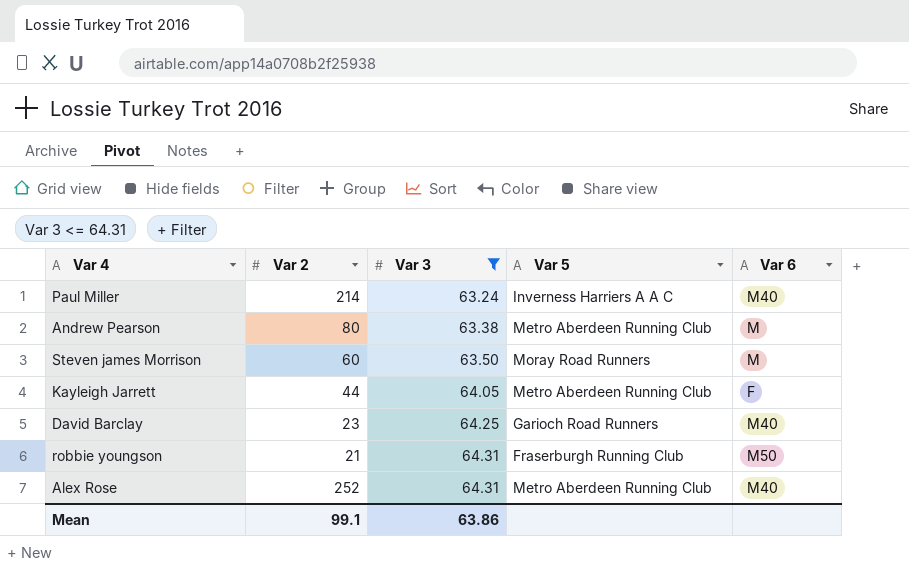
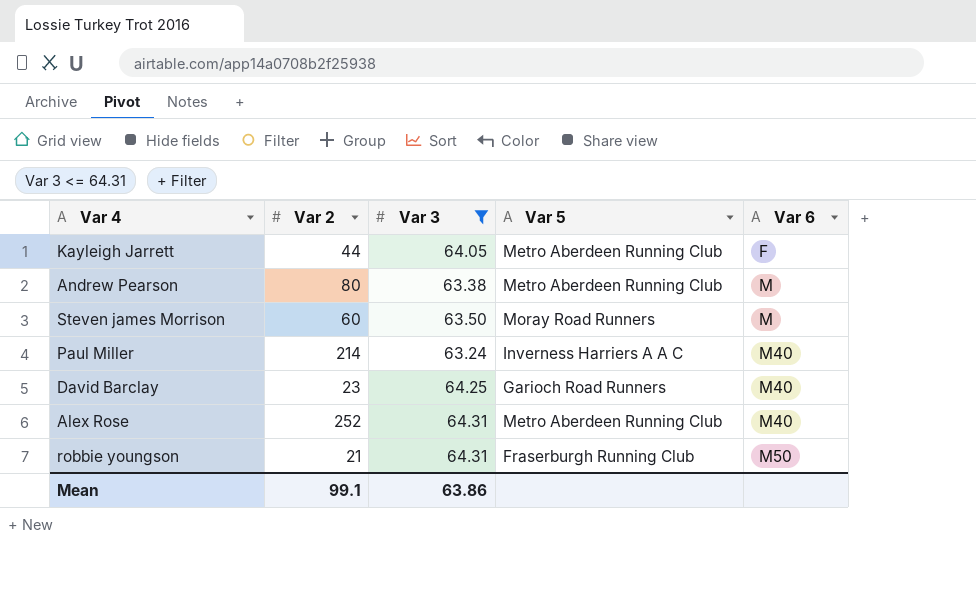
row order: Var 3 ascending -> Var 6 ascending

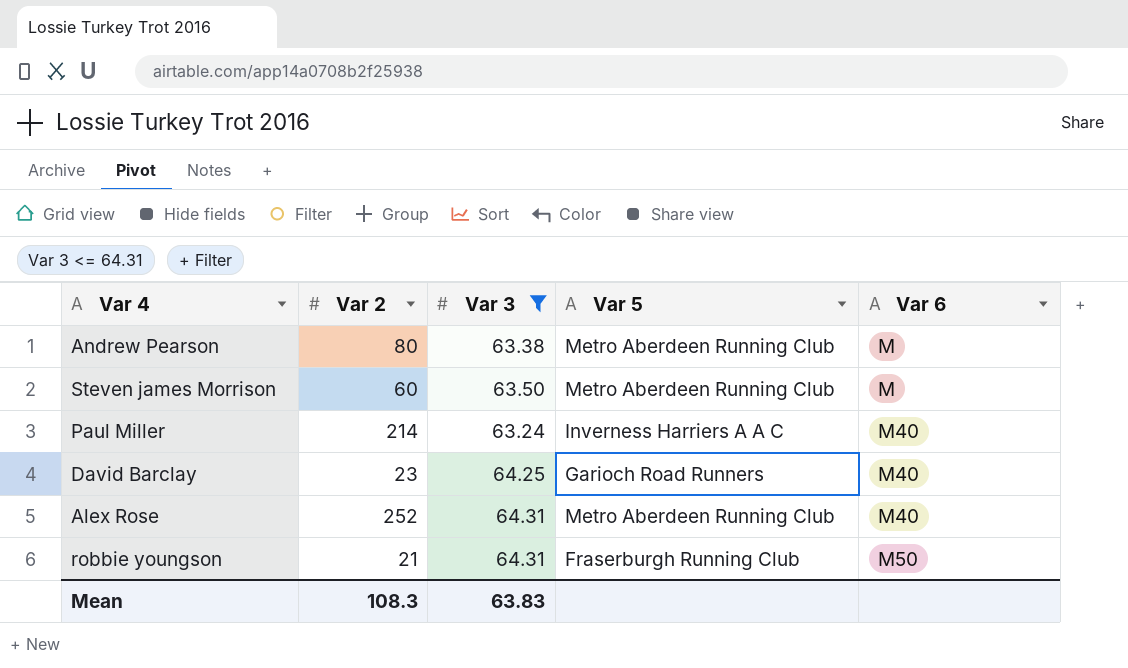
row Kayleigh Jarrett: 44 | 64.05 | Metro Aberdeen Running Club | F -> none
Steven james Morrison | Var 5: Moray Road Runners -> Metro Aberdeen Running Club
Mean | Var 2: 99.1 -> 108.3
Mean | Var 3: 63.86 -> 63.83

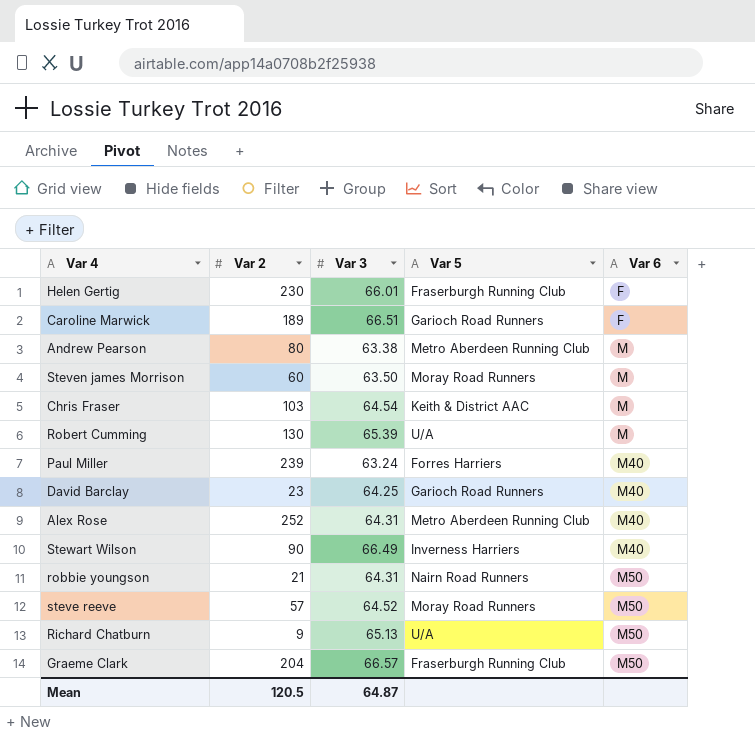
filter: Var 3 <= 64.31 -> none
Steven james Morrison | Var 5: Metro Aberdeen Running Club -> Moray Road Runners
Paul Miller | Var 2: 214 -> 239
Paul Miller | Var 5: Inverness Harriers A A C -> Forres Harriers
robbie youngson | Var 5: Fraserburgh Running Club -> Nairn Road Runners
Mean | Var 2: 108.3 -> 120.5
Mean | Var 3: 63.83 -> 64.87

